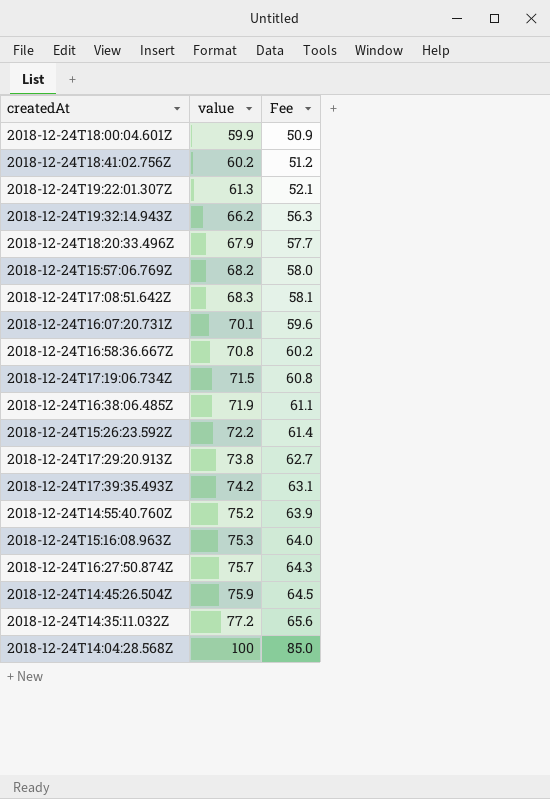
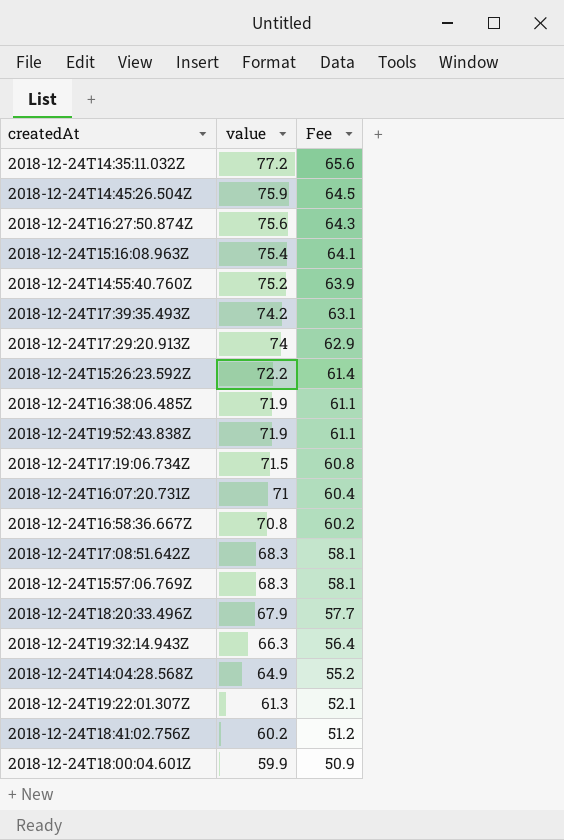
row order: value ascending -> value descending
2018-12-24T16:27:50.874Z | value: 75.7 -> 75.6
2018-12-24T15:16:08.963Z | value: 75.3 -> 75.4
2018-12-24T15:16:08.963Z | Fee: 64.0 -> 64.1
2018-12-24T17:29:20.913Z | value: 73.8 -> 74
2018-12-24T17:29:20.913Z | Fee: 62.7 -> 62.9
row 2018-12-24T19:52:43.838Z: none -> 71.9 | 61.1
2018-12-24T16:07:20.731Z | value: 70.1 -> 71
2018-12-24T16:07:20.731Z | Fee: 59.6 -> 60.4
2018-12-24T15:57:06.769Z | value: 68.2 -> 68.3
2018-12-24T15:57:06.769Z | Fee: 58.0 -> 58.1
2018-12-24T19:32:14.943Z | value: 66.2 -> 66.3
2018-12-24T19:32:14.943Z | Fee: 56.3 -> 56.4
2018-12-24T14:04:28.568Z | value: 100 -> 64.9
2018-12-24T14:04:28.568Z | Fee: 85.0 -> 55.2

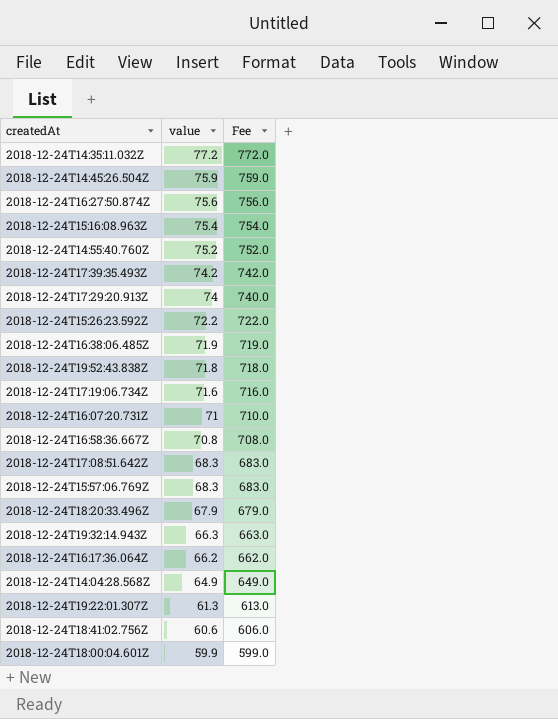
column Fee | formula: [value] * 0.85 -> [value] * 10
2018-12-24T19:52:43.838Z | value: 71.9 -> 71.8
2018-12-24T17:19:06.734Z | value: 71.5 -> 71.6
row 2018-12-24T16:17:36.064Z: none -> 66.2 | 662.0
2018-12-24T18:41:02.756Z | value: 60.2 -> 60.6

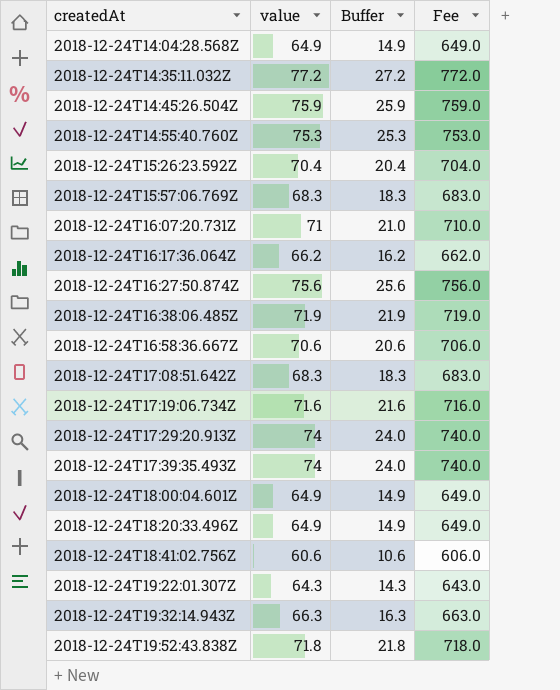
row order: value descending -> createdAt ascending
column Buffer | formula: none -> [value] - 50
row 2018-12-24T15:16:08.963Z: 75.4 | 754.0 -> none
2018-12-24T14:55:40.760Z | value: 75.2 -> 75.3
2018-12-24T14:55:40.760Z | Fee: 752.0 -> 753.0
2018-12-24T15:26:23.592Z | value: 72.2 -> 70.4
2018-12-24T15:26:23.592Z | Fee: 722.0 -> 704.0
2018-12-24T16:58:36.667Z | value: 70.8 -> 70.6
2018-12-24T16:58:36.667Z | Fee: 708.0 -> 706.0
2018-12-24T17:39:35.493Z | value: 74.2 -> 74
2018-12-24T17:39:35.493Z | Fee: 742.0 -> 740.0
2018-12-24T18:00:04.601Z | value: 59.9 -> 64.9
2018-12-24T18:00:04.601Z | Fee: 599.0 -> 649.0
2018-12-24T18:20:33.496Z | value: 67.9 -> 64.9
2018-12-24T18:20:33.496Z | Fee: 679.0 -> 649.0
2018-12-24T19:22:01.307Z | value: 61.3 -> 64.3
2018-12-24T19:22:01.307Z | Fee: 613.0 -> 643.0

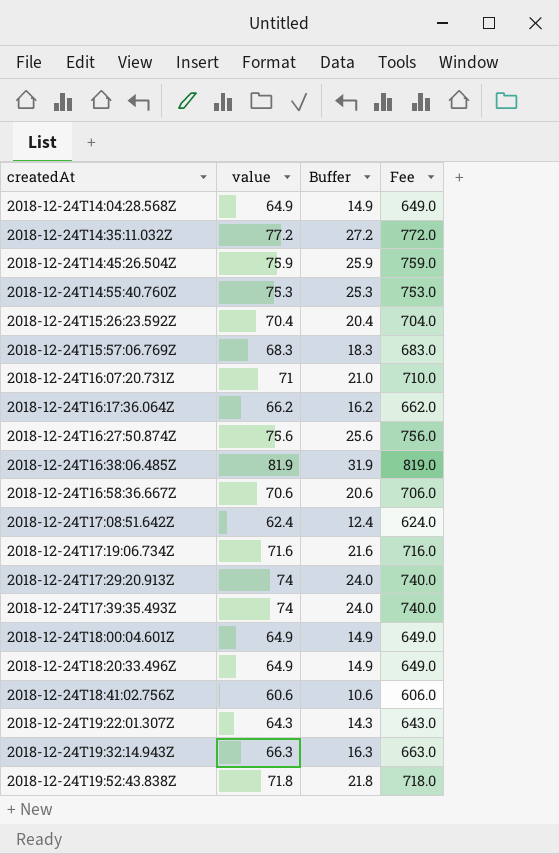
2018-12-24T16:38:06.485Z | value: 71.9 -> 81.9
2018-12-24T16:38:06.485Z | Buffer: 21.9 -> 31.9
2018-12-24T16:38:06.485Z | Fee: 719.0 -> 819.0
2018-12-24T17:08:51.642Z | value: 68.3 -> 62.4
2018-12-24T17:08:51.642Z | Buffer: 18.3 -> 12.4
2018-12-24T17:08:51.642Z | Fee: 683.0 -> 624.0

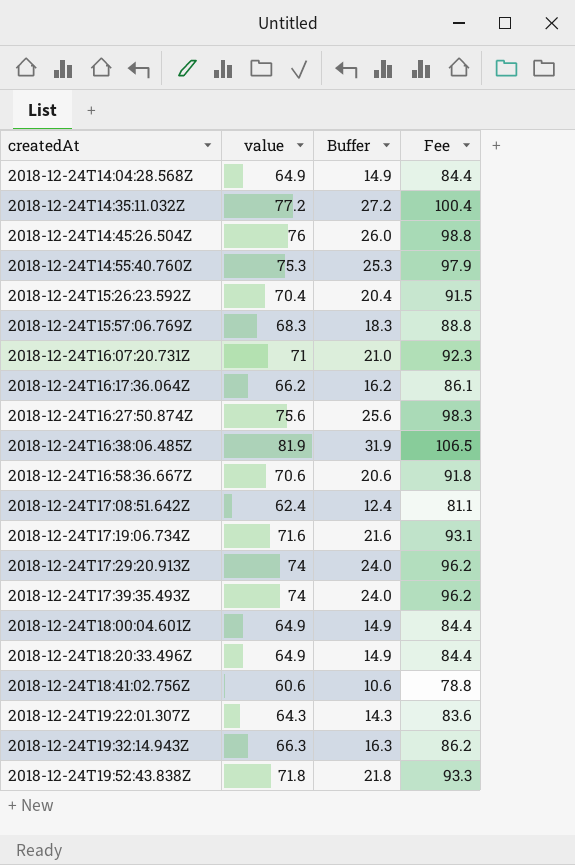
column Fee | formula: [value] * 10 -> [value] * 1.3
2018-12-24T14:45:26.504Z | value: 75.9 -> 76
2018-12-24T14:45:26.504Z | Buffer: 25.9 -> 26.0

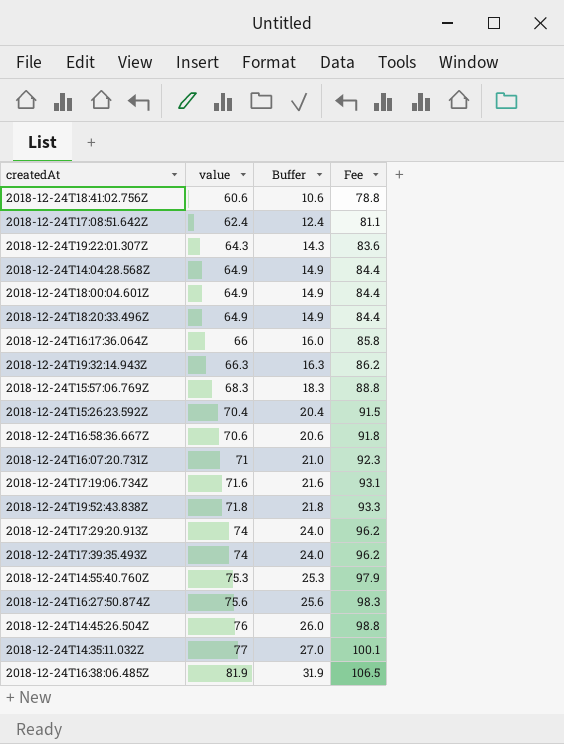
row order: createdAt ascending -> value ascending
2018-12-24T16:17:36.064Z | value: 66.2 -> 66
2018-12-24T16:17:36.064Z | Buffer: 16.2 -> 16.0
2018-12-24T16:17:36.064Z | Fee: 86.1 -> 85.8
2018-12-24T14:35:11.032Z | value: 77.2 -> 77
2018-12-24T14:35:11.032Z | Buffer: 27.2 -> 27.0
2018-12-24T14:35:11.032Z | Fee: 100.4 -> 100.1

